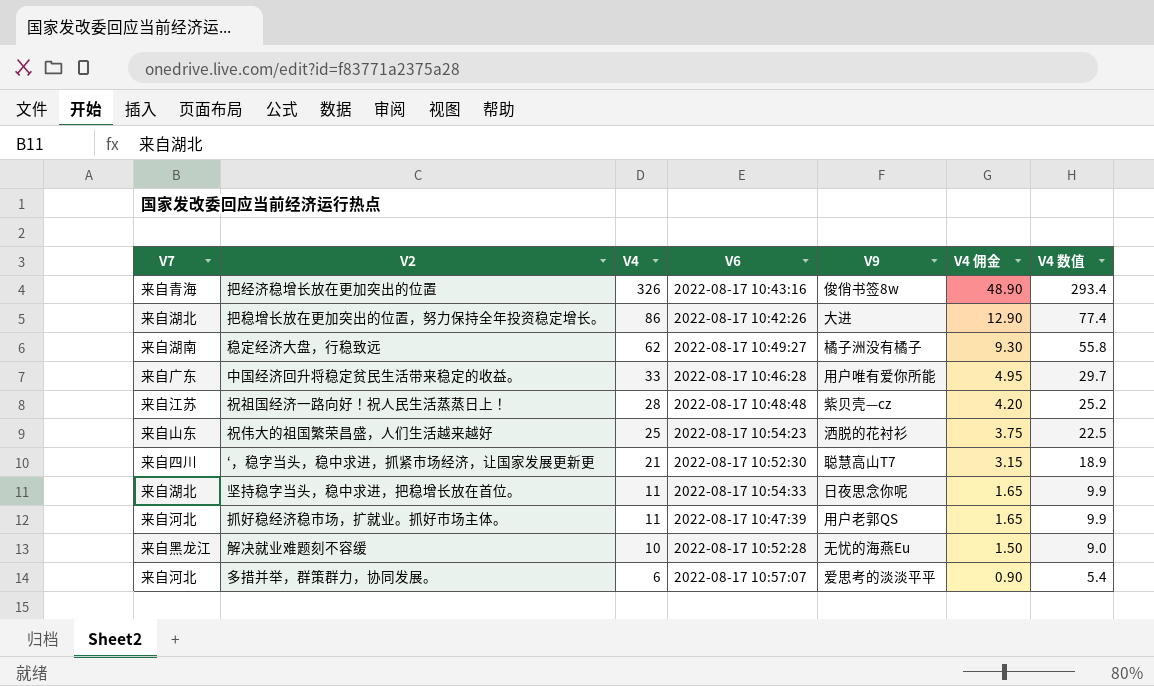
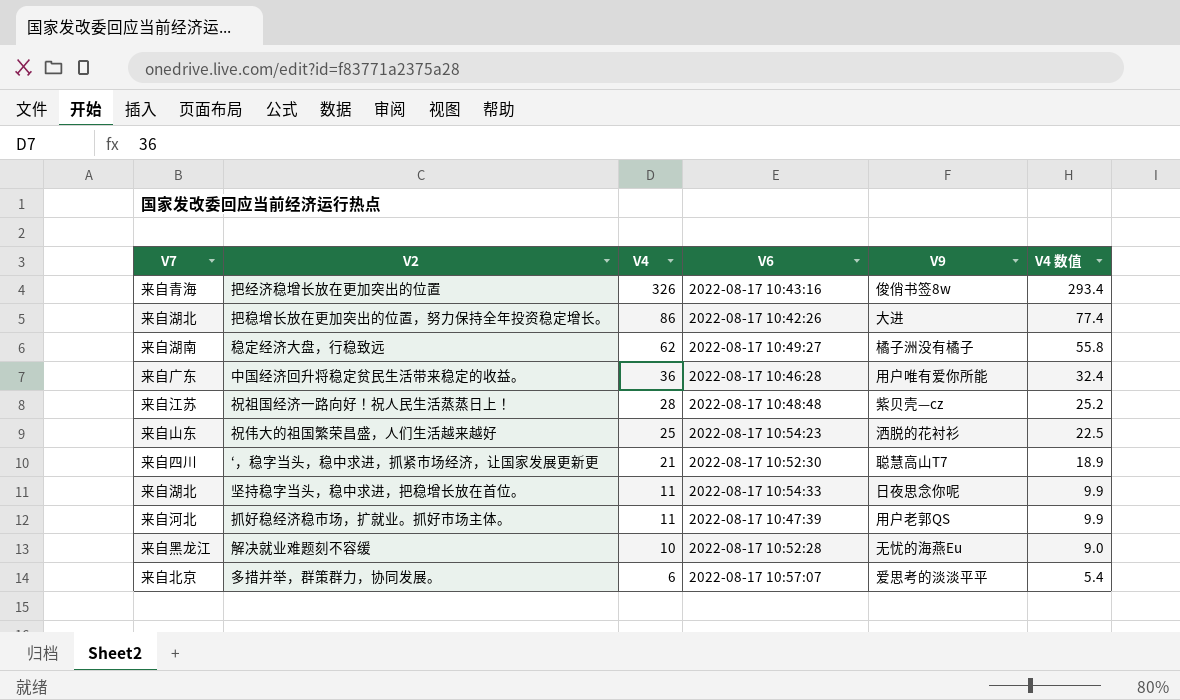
column V4 佣金 | formula: [V4] * 0.15 -> none
中国经济回升将稳定贫民生活带来稳定的收益。 | V4: 33 -> 36
中国经济回升将稳定贫民生活带来稳定的收益。 | V4 数值: 29.7 -> 32.4
多措并举，群策群力，协同发展。 | V7: 来自河北 -> 来自北京

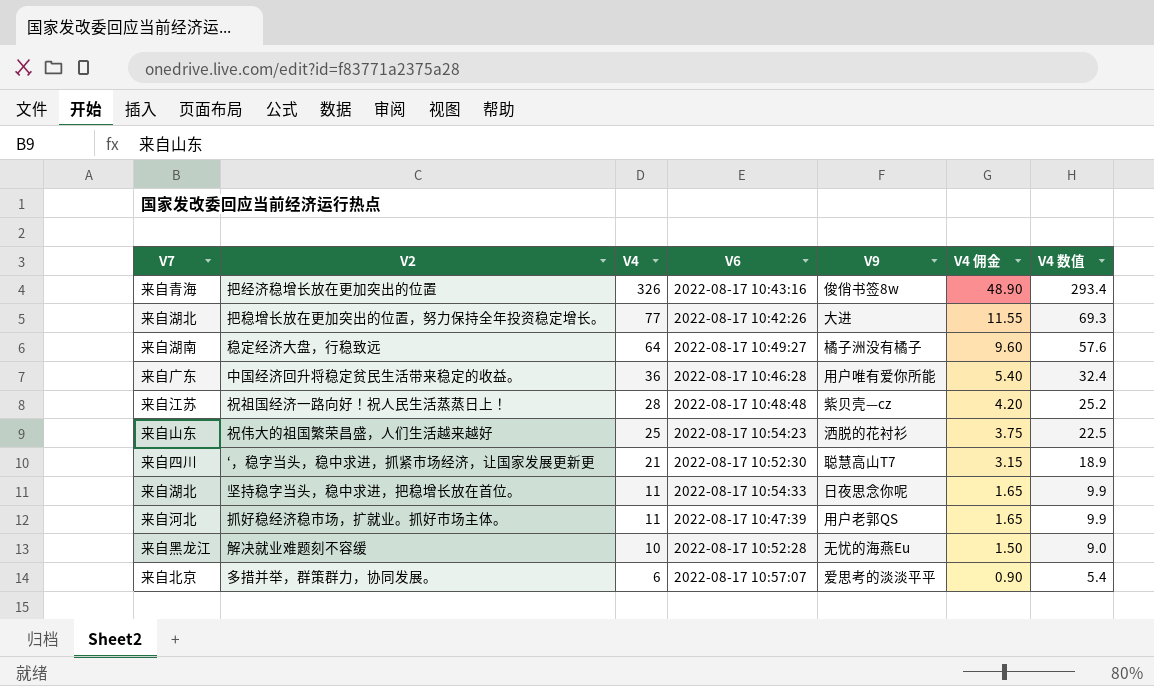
column V4 佣金 | formula: none -> [V4] * 0.15
把稳增长放在更加突出的位置，努力保持全年投资稳定增长。 | V4: 86 -> 77
把稳增长放在更加突出的位置，努力保持全年投资稳定增长。 | V4 数值: 77.4 -> 69.3
稳定经济大盘，行稳致远 | V4: 62 -> 64
稳定经济大盘，行稳致远 | V4 数值: 55.8 -> 57.6

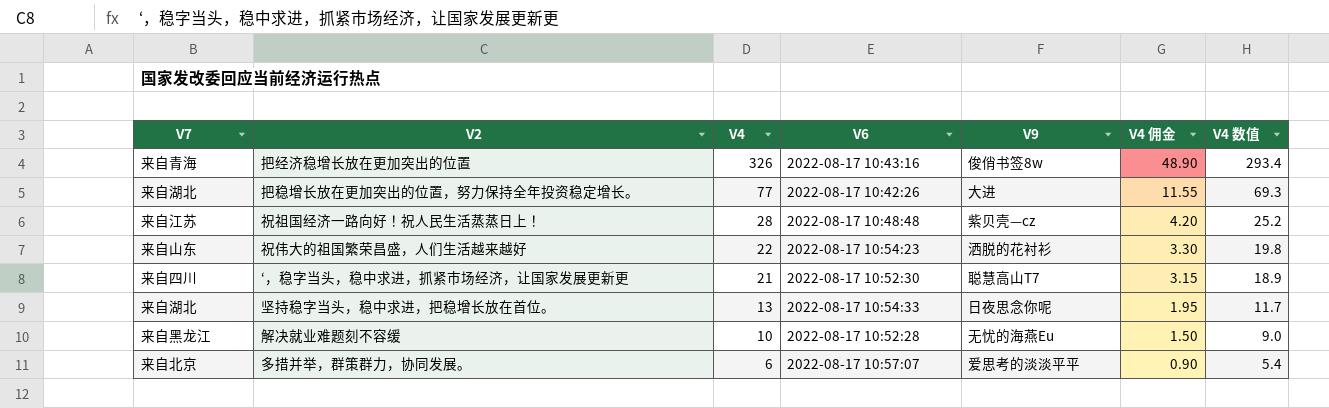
row 稳定经济大盘，行稳致远: 来自湖南 | 64 | 2022-08-17 10:49:27 | 橘子洲没有橘子 | 9.60 | 57.6 -> none
row 中国经济回升将稳定贫民生活带来稳定的收益。: 来自广东 | 36 | 2022-08-17 10:46:28 | 用户唯有爱你所能 | 5.40 | 32.4 -> none
row 抓好稳经济稳市场，扩就业。抓好市场主体。: 来自河北 | 11 | 2022-08-17 10:47:39 | 用户老郭QS | 1.65 | 9.9 -> none
祝伟大的祖国繁荣昌盛，人们生活越来越好 | V4: 25 -> 22
祝伟大的祖国繁荣昌盛，人们生活越来越好 | V4 佣金: 3.75 -> 3.30
祝伟大的祖国繁荣昌盛，人们生活越来越好 | V4 数值: 22.5 -> 19.8
坚持稳字当头，稳中求进，把稳增长放在首位。 | V4: 11 -> 13
坚持稳字当头，稳中求进，把稳增长放在首位。 | V4 佣金: 1.65 -> 1.95
坚持稳字当头，稳中求进，把稳增长放在首位。 | V4 数值: 9.9 -> 11.7

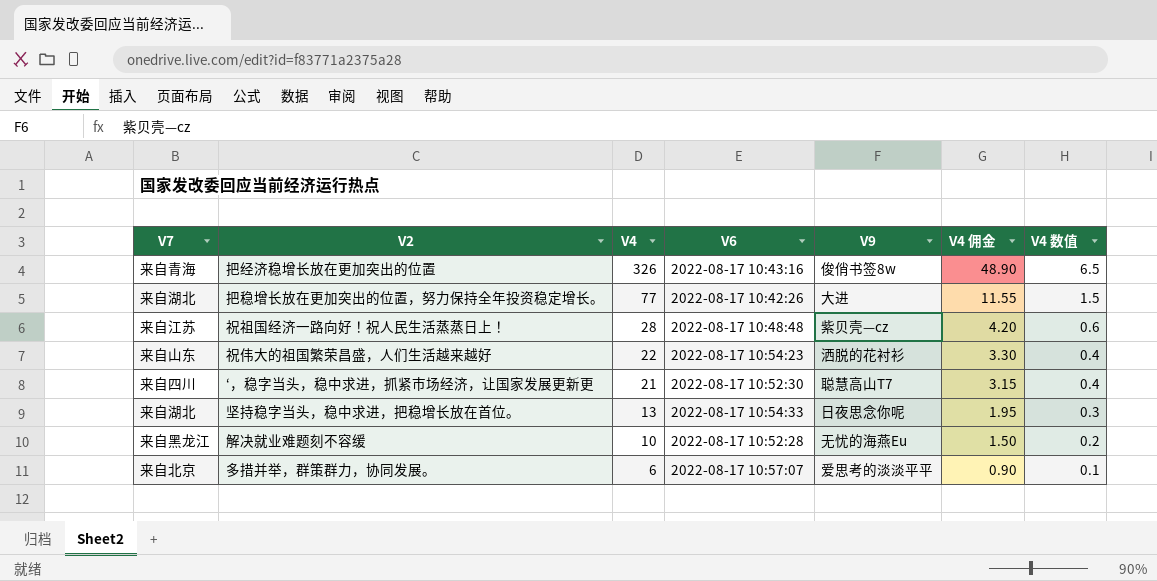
column V4 数值 | formula: [V4] * 0.9 -> [V4] * 0.02

